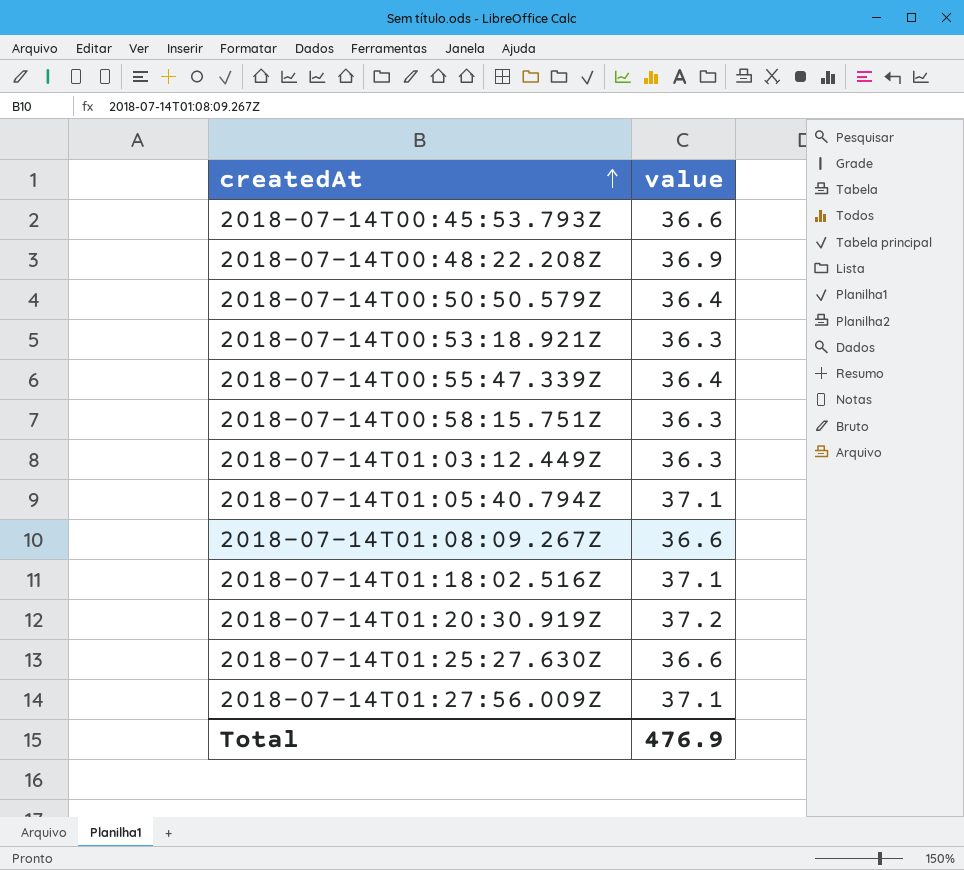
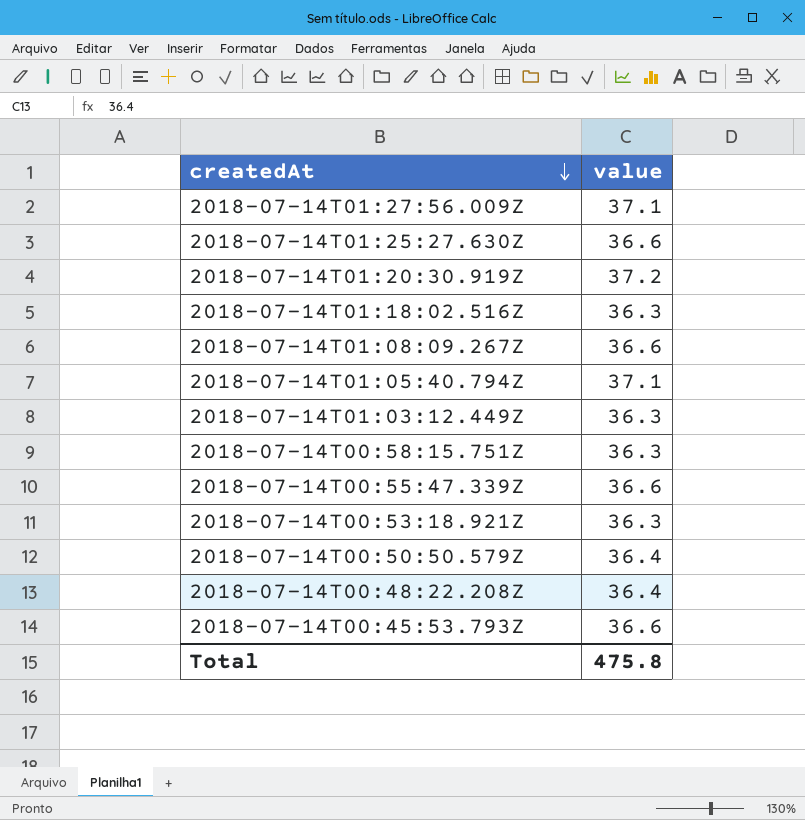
row order: createdAt ascending -> createdAt descending
2018-07-14T01:18:02.516Z | value: 37.1 -> 36.3
2018-07-14T00:55:47.339Z | value: 36.4 -> 36.6
2018-07-14T00:48:22.208Z | value: 36.9 -> 36.4
Total | value: 476.9 -> 475.8

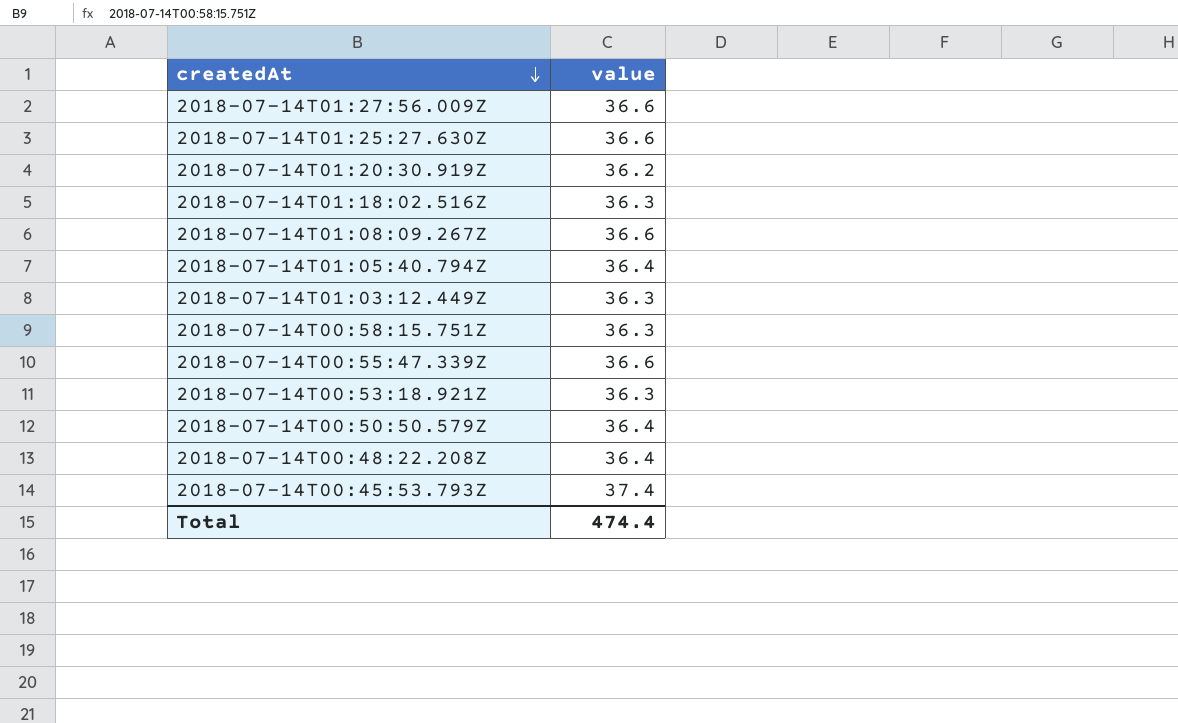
2018-07-14T01:27:56.009Z | value: 37.1 -> 36.6
2018-07-14T01:20:30.919Z | value: 37.2 -> 36.2
2018-07-14T01:05:40.794Z | value: 37.1 -> 36.4
2018-07-14T00:45:53.793Z | value: 36.6 -> 37.4
Total | value: 475.8 -> 474.4

